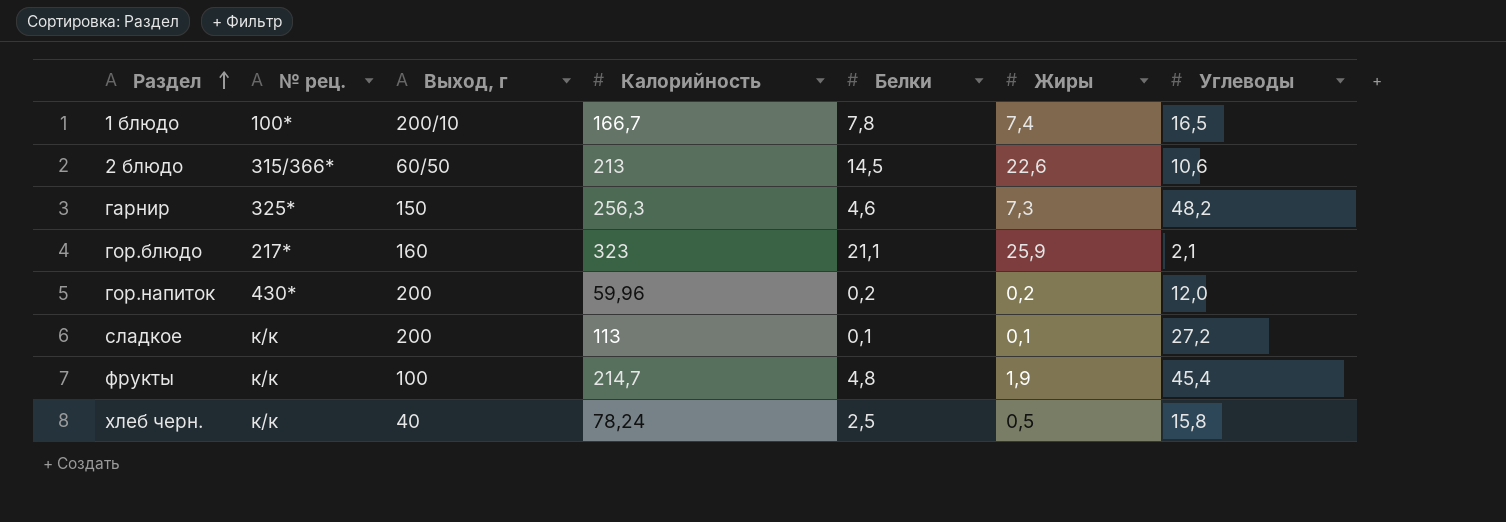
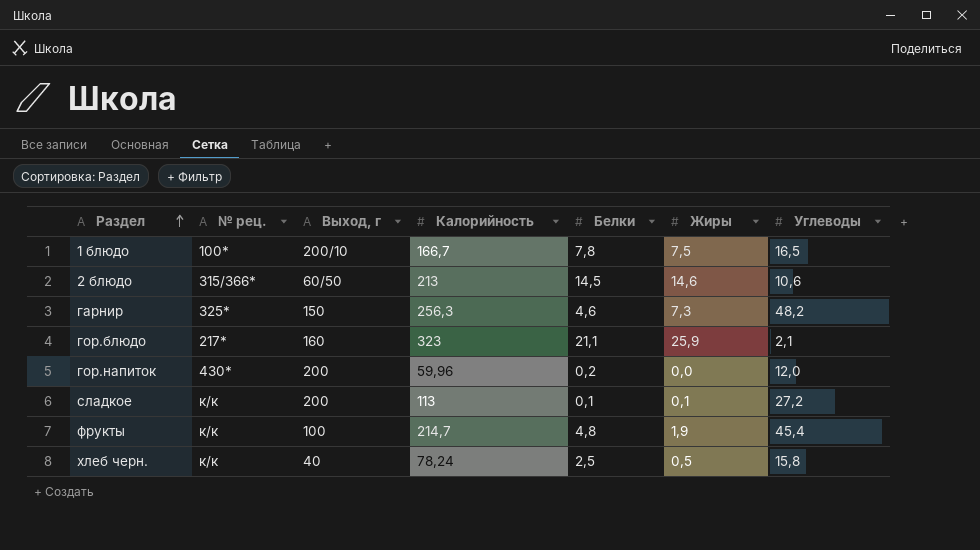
1 блюдо | Жиры: 7,4 -> 7,5
2 блюдо | Жиры: 22,6 -> 14,6
гор.напиток | Жиры: 0,2 -> 0,0

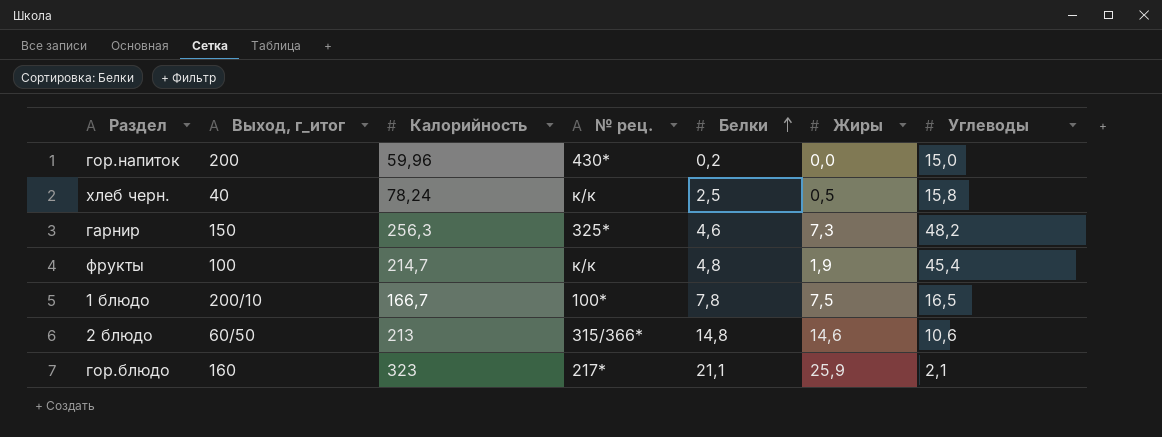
row order: Раздел ascending -> Белки ascending
column name: Выход, г -> Выход, г_итог
column № рец. | position: 2 -> 4
row сладкое: к/к | 200 | 113 | 0,1 | 0,1 | 27,2 -> none
гор.напиток | Углеводы: 12,0 -> 15,0
2 блюдо | Белки: 14,5 -> 14,8

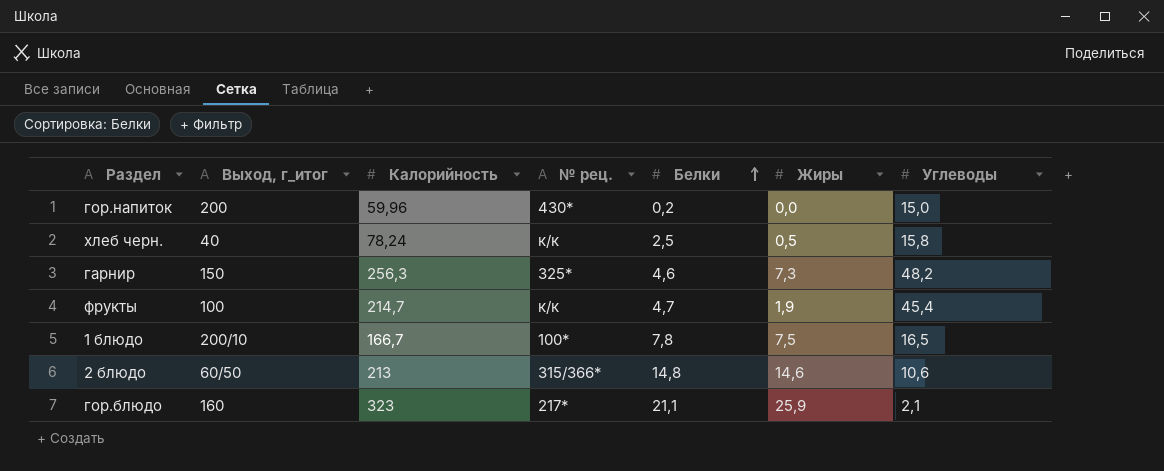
фрукты | Белки: 4,8 -> 4,7

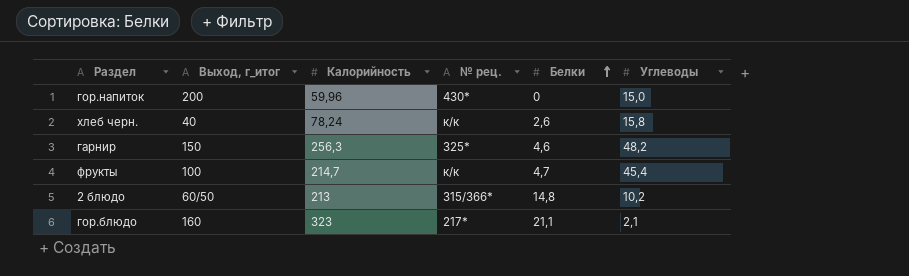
column Жиры | position: 6 -> none
row 1 блюдо: 200/10 | 166,7 | 100* | 7,8 | 7,5 | 16,5 -> none
гор.напиток | Белки: 0,2 -> 0
хлеб черн. | Белки: 2,5 -> 2,6
2 блюдо | Углеводы: 10,6 -> 10,2

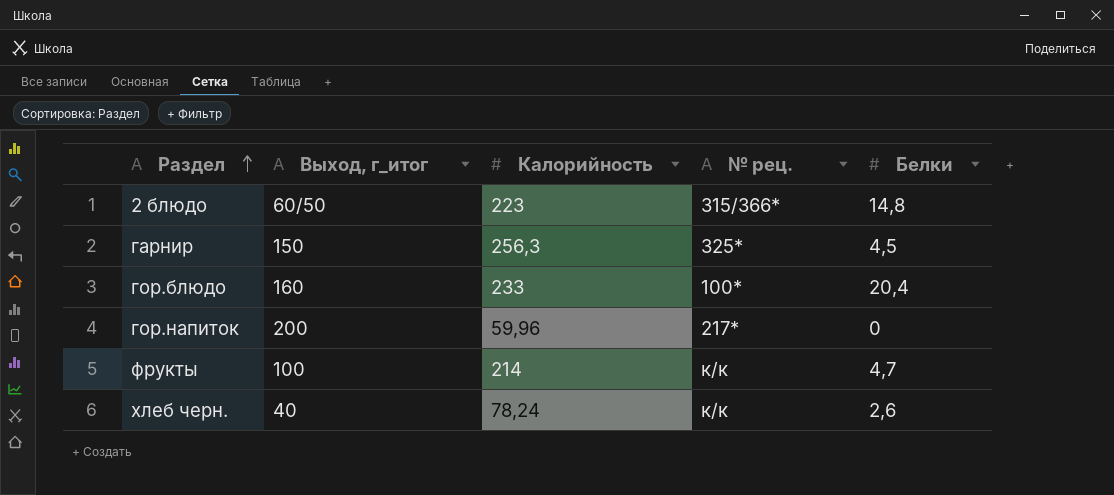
row order: Белки ascending -> Раздел ascending
column Углеводы | position: 6 -> none
2 блюдо | Калорийность: 213 -> 223
гарнир | Белки: 4,6 -> 4,5
гор.блюдо | Калорийность: 323 -> 233
гор.блюдо | № рец.: 217* -> 100*
гор.блюдо | Белки: 21,1 -> 20,4
гор.напиток | № рец.: 430* -> 217*
фрукты | Калорийность: 214,7 -> 214

